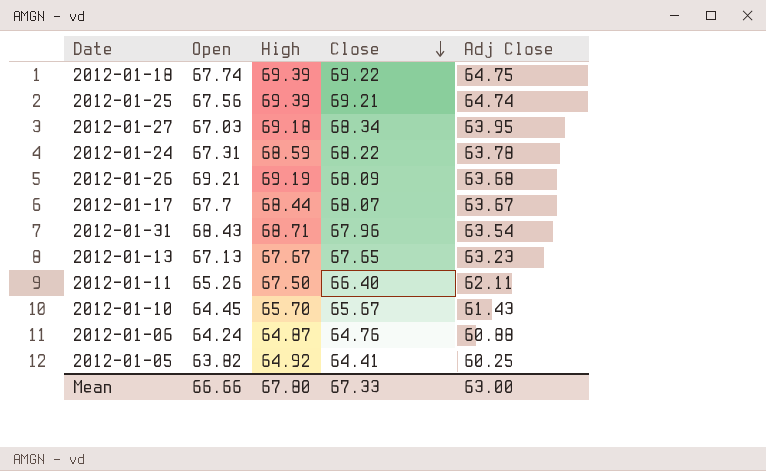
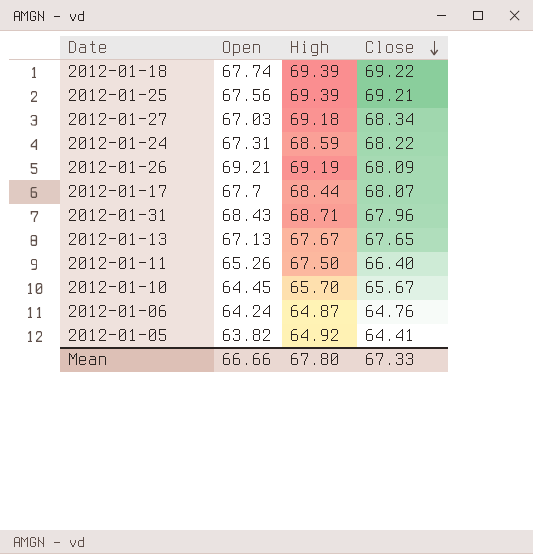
column Adj Close | position: 5 -> none

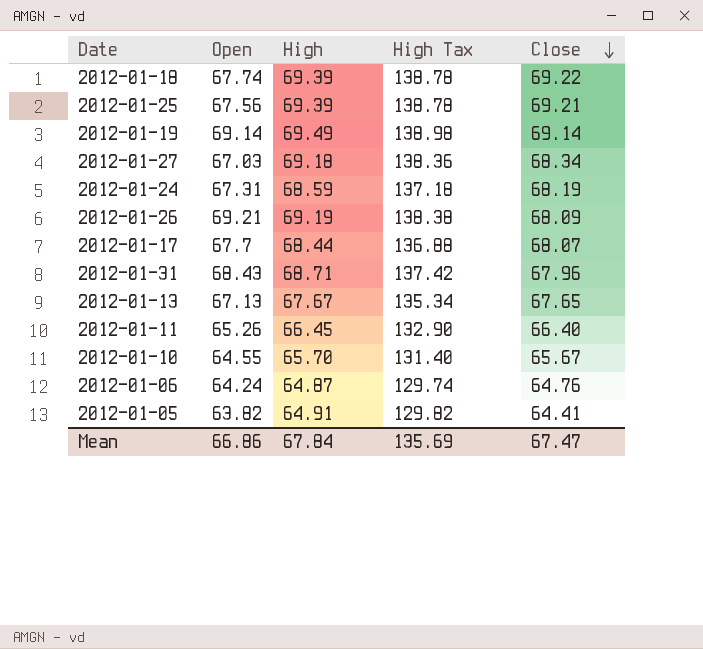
column High Tax | formula: none -> [High] * 2
row 2012-01-19: none -> 69.14 | 69.49 | 138.98 | 69.14
2012-01-24 | Close: 68.22 -> 68.19
2012-01-11 | High: 67.50 -> 66.45
2012-01-10 | Open: 64.45 -> 64.55
2012-01-05 | High: 64.92 -> 64.91
Mean | Open: 66.66 -> 66.86
Mean | High: 67.80 -> 67.84
Mean | Close: 67.33 -> 67.47

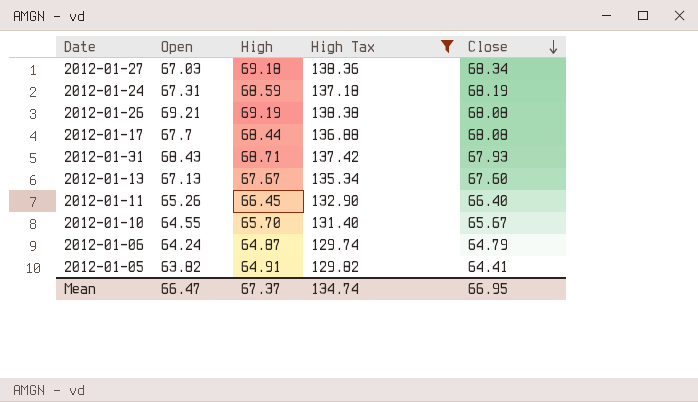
filter: none -> High Tax <= 138.38
2012-01-26 | Close: 68.09 -> 68.08
2012-01-17 | Close: 68.07 -> 68.08
2012-01-31 | Close: 67.96 -> 67.93
2012-01-13 | Close: 67.65 -> 67.60
2012-01-06 | Close: 64.76 -> 64.79
Mean | Open: 66.86 -> 66.47
Mean | High: 67.84 -> 67.37
Mean | High Tax: 135.69 -> 134.74
Mean | Close: 67.47 -> 66.95

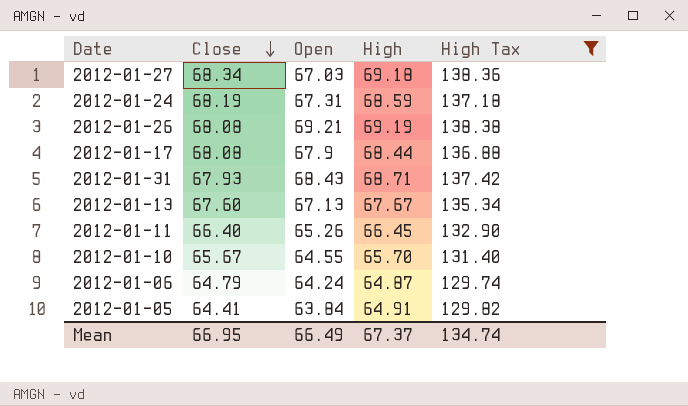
column Close | position: 5 -> 2
2012-01-17 | Open: 67.7 -> 67.9
2012-01-05 | Open: 63.82 -> 63.84
Mean | Open: 66.47 -> 66.49

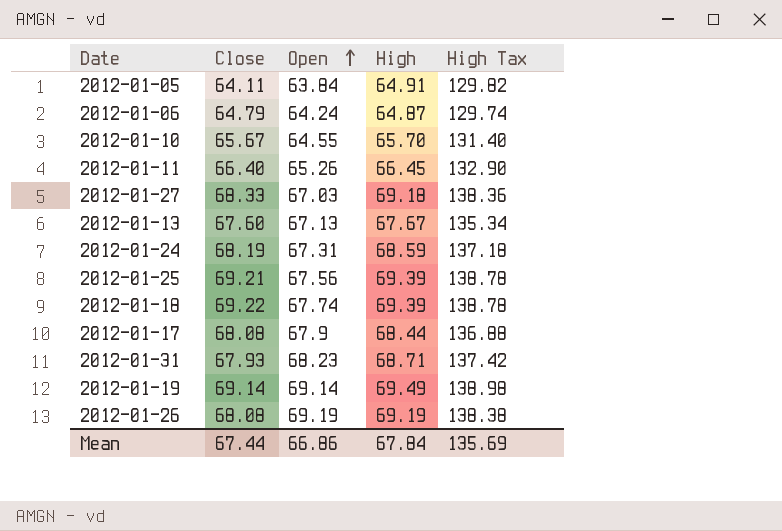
filter: High Tax <= 138.38 -> none
row order: Close descending -> Open ascending
2012-01-05 | Close: 64.41 -> 64.11
2012-01-27 | Close: 68.34 -> 68.33
2012-01-31 | Open: 68.43 -> 68.23
2012-01-26 | Open: 69.21 -> 69.19
Mean | Close: 66.95 -> 67.44
Mean | Open: 66.49 -> 66.86
Mean | High: 67.37 -> 67.84
Mean | High Tax: 134.74 -> 135.69

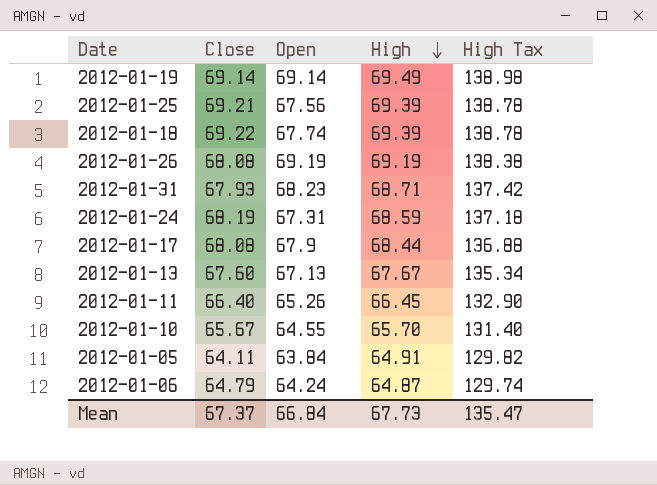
row order: Open ascending -> High descending
row 2012-01-27: 68.33 | 67.03 | 69.18 | 138.36 -> none
Mean | Close: 67.44 -> 67.37
Mean | Open: 66.86 -> 66.84
Mean | High: 67.84 -> 67.73
Mean | High Tax: 135.69 -> 135.47

